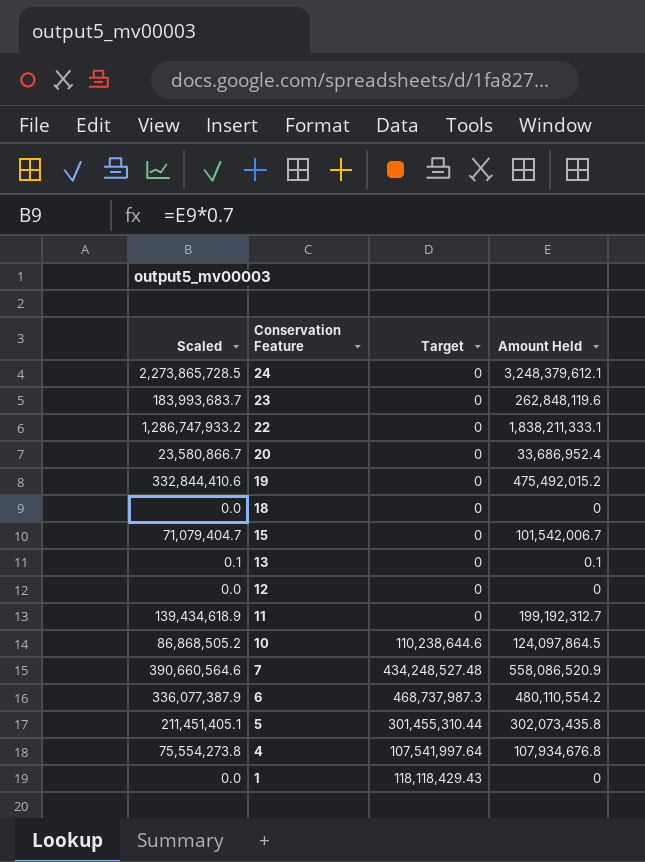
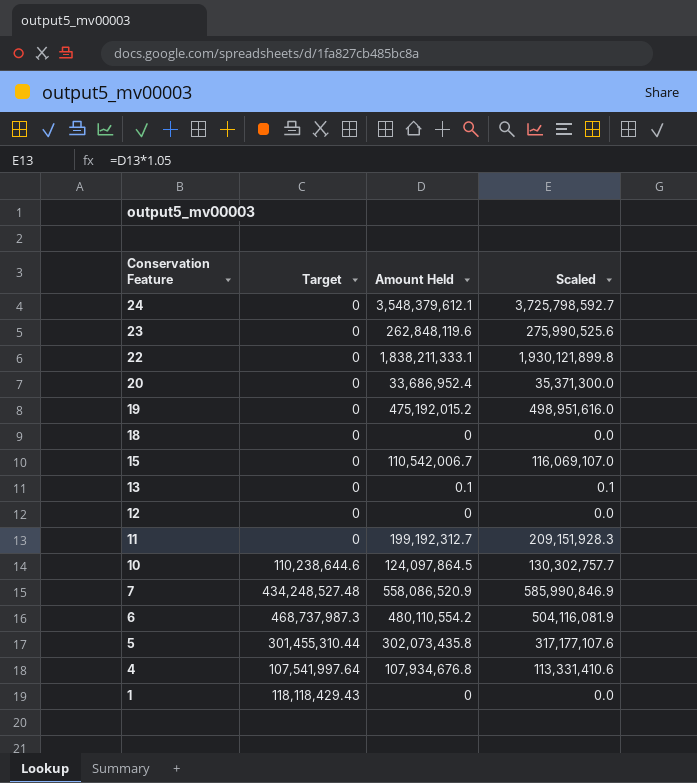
column Scaled | formula: [Amount Held] * 0.7 -> [Amount Held] * 1.05
column Scaled | position: 1 -> 4
24 | Amount Held: 3,248,379,612.1 -> 3,548,379,612.1
19 | Amount Held: 475,492,015.2 -> 475,192,015.2
15 | Amount Held: 101,542,006.7 -> 110,542,006.7

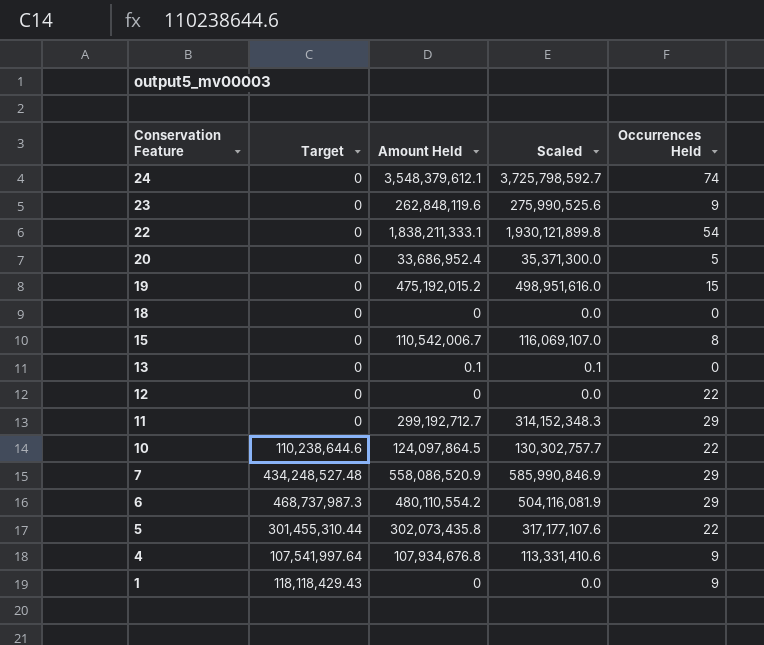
column Occurrences Held | position: none -> 5
11 | Amount Held: 199,192,312.7 -> 299,192,712.7
11 | Scaled: 209,151,928.3 -> 314,152,348.3

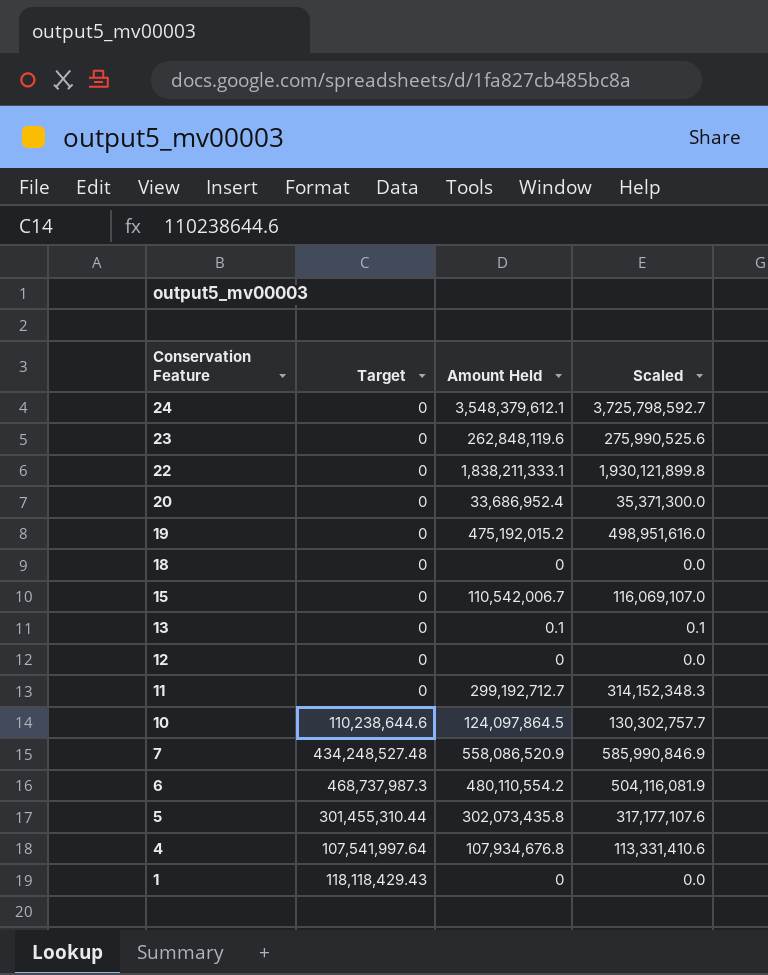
column Occurrences Held | position: 5 -> none

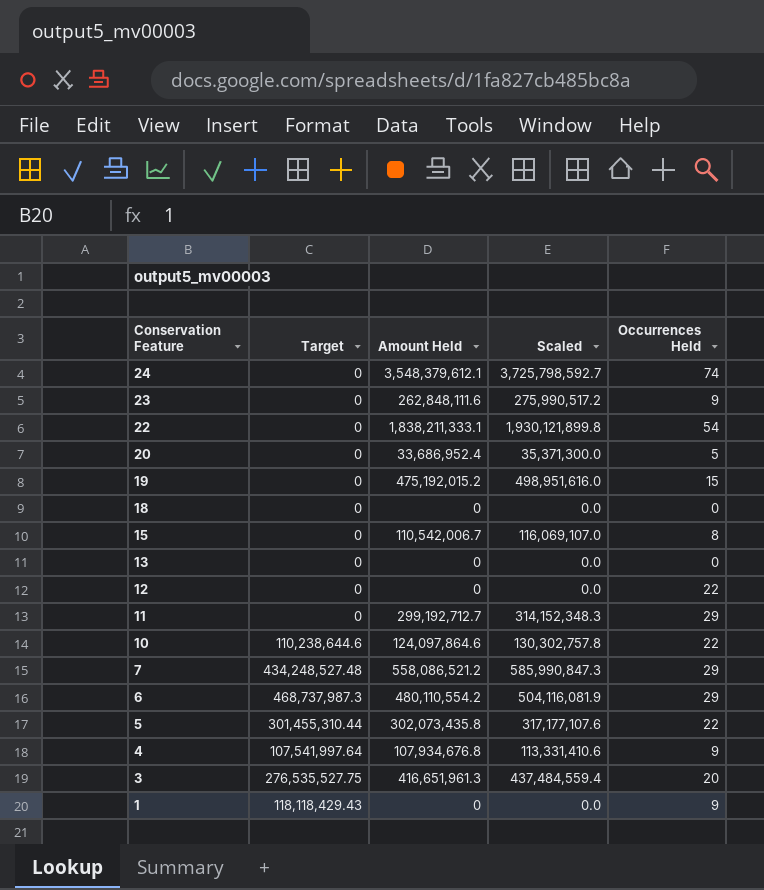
column Occurrences Held | position: none -> 5
23 | Amount Held: 262,848,119.6 -> 262,848,111.6
23 | Scaled: 275,990,525.6 -> 275,990,517.2
13 | Amount Held: 0.1 -> 0
13 | Scaled: 0.1 -> 0.0
10 | Amount Held: 124,097,864.5 -> 124,097,864.6
10 | Scaled: 130,302,757.7 -> 130,302,757.8
7 | Amount Held: 558,086,520.9 -> 558,086,521.2
7 | Scaled: 585,990,846.9 -> 585,990,847.3
row 3: none -> 276,535,527.75 | 416,651,961.3 | 437,484,559.4 | 20

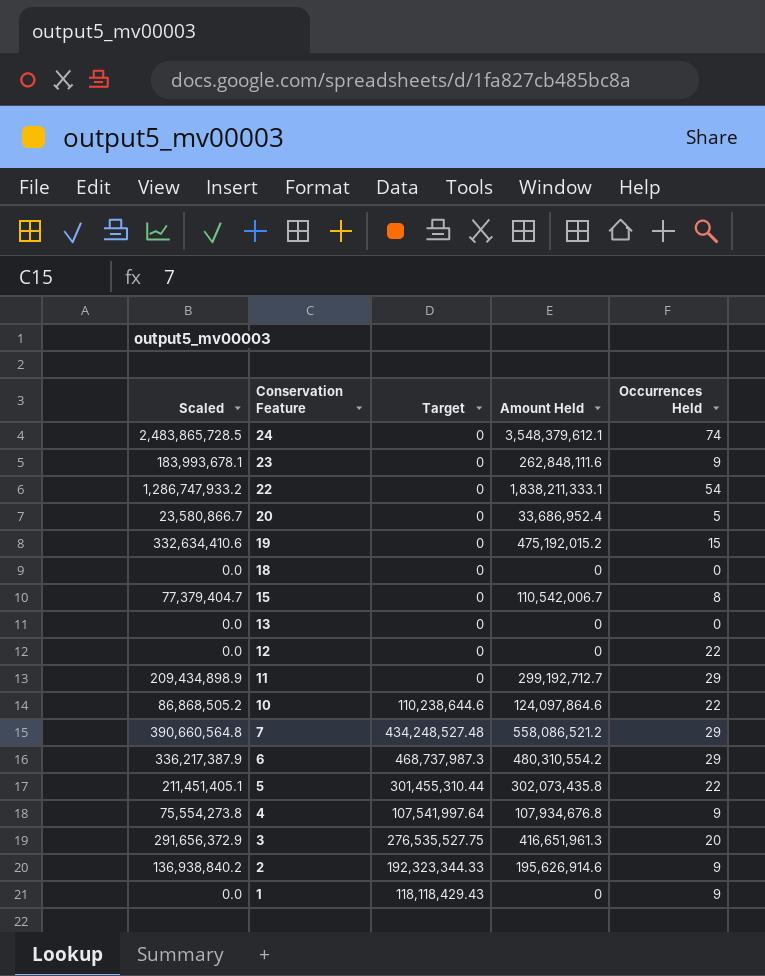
column Scaled | formula: [Amount Held] * 1.05 -> [Amount Held] * 0.7
column Scaled | position: 4 -> 1
6 | Amount Held: 480,110,554.2 -> 480,310,554.2
row 2: none -> 136,938,840.2 | 192,323,344.33 | 195,626,914.6 | 9

